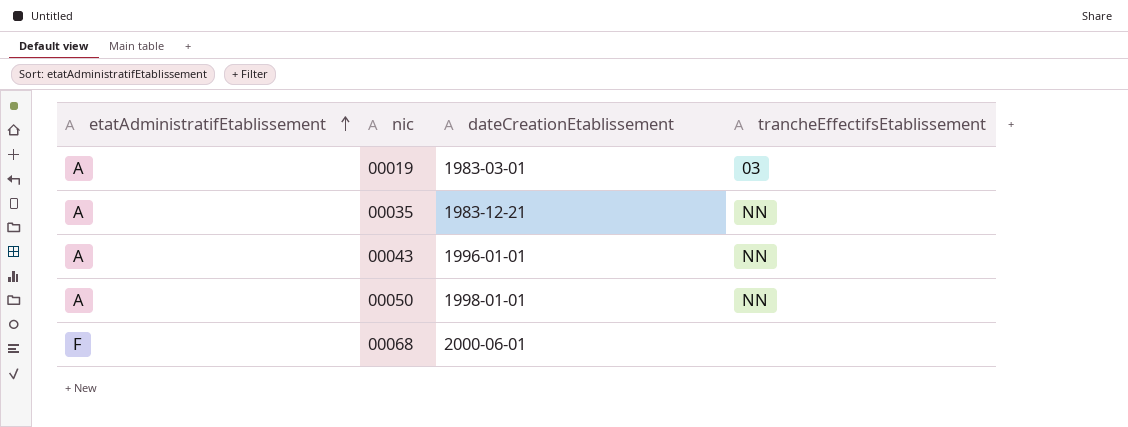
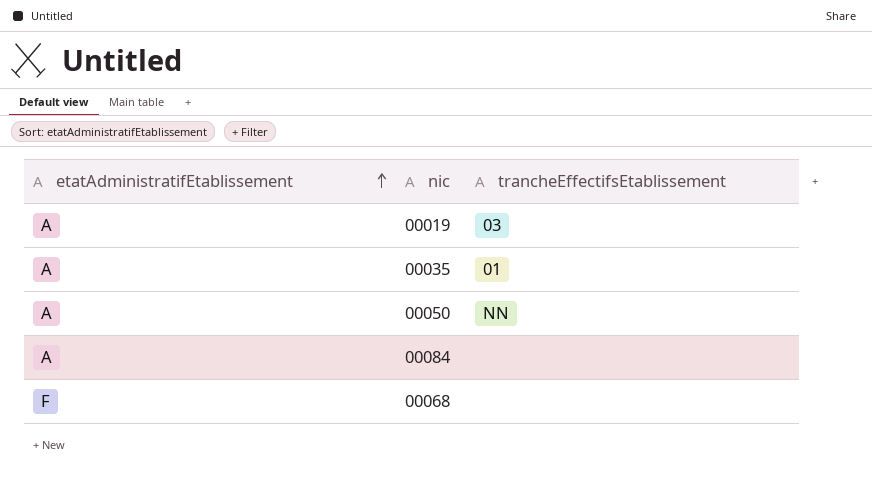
column dateCreationEtablissement | position: 3 -> none
row 00043: A | 1996-01-01 | NN -> none
00035 | trancheEffectifsEtablissement: NN -> 01
row 00084: none -> A | none

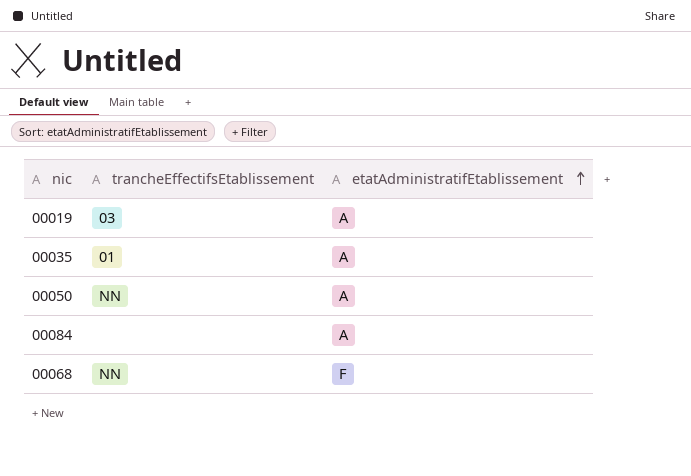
column etatAdministratifEtablissement | position: 1 -> 3
00068 | trancheEffectifsEtablissement: none -> NN

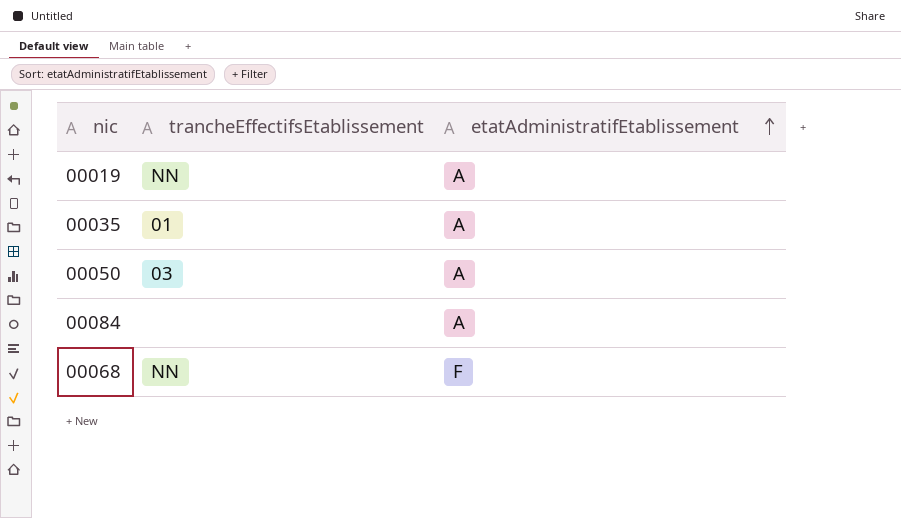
00019 | trancheEffectifsEtablissement: 03 -> NN
00050 | trancheEffectifsEtablissement: NN -> 03

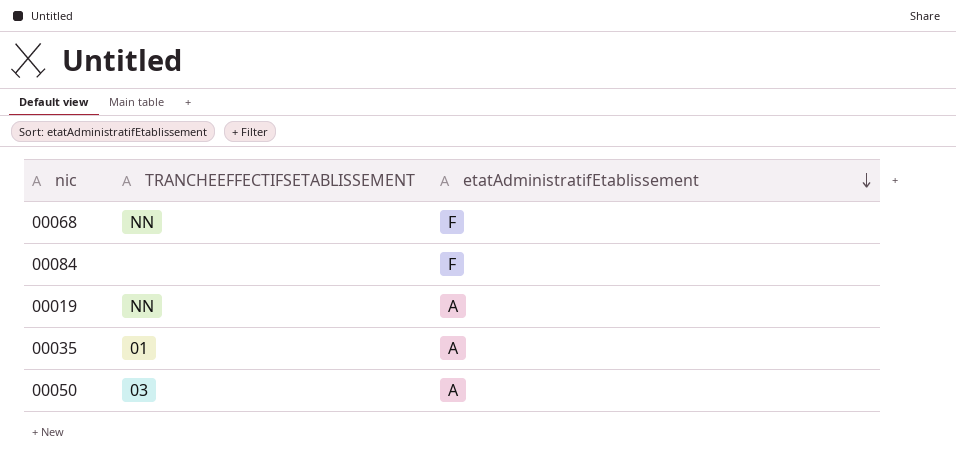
row order: etatAdministratifEtablissement ascending -> etatAdministratifEtablissement descending
column name: trancheEffectifsEtablissement -> TRANCHEEFFECTIFSETABLISSEMENT
00084 | etatAdministratifEtablissement: A -> F

